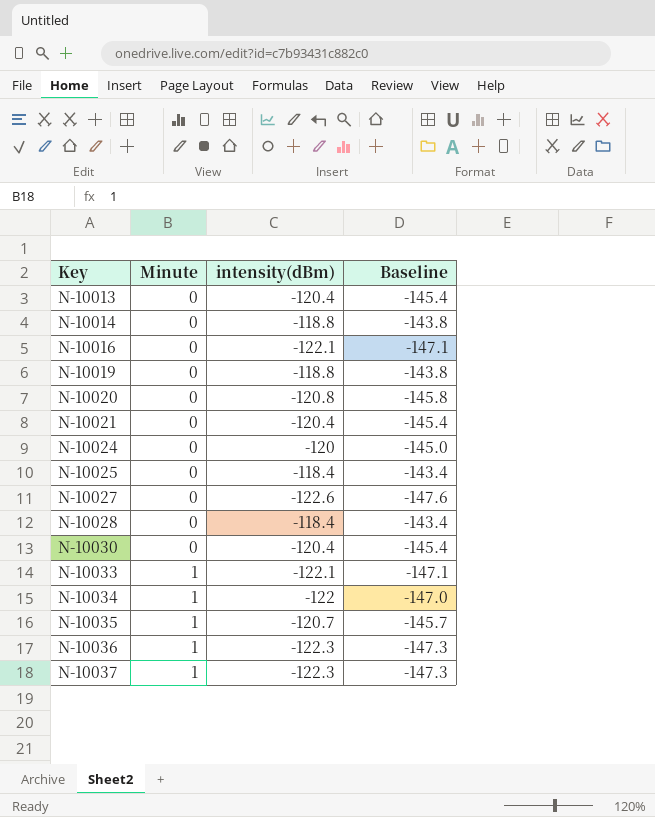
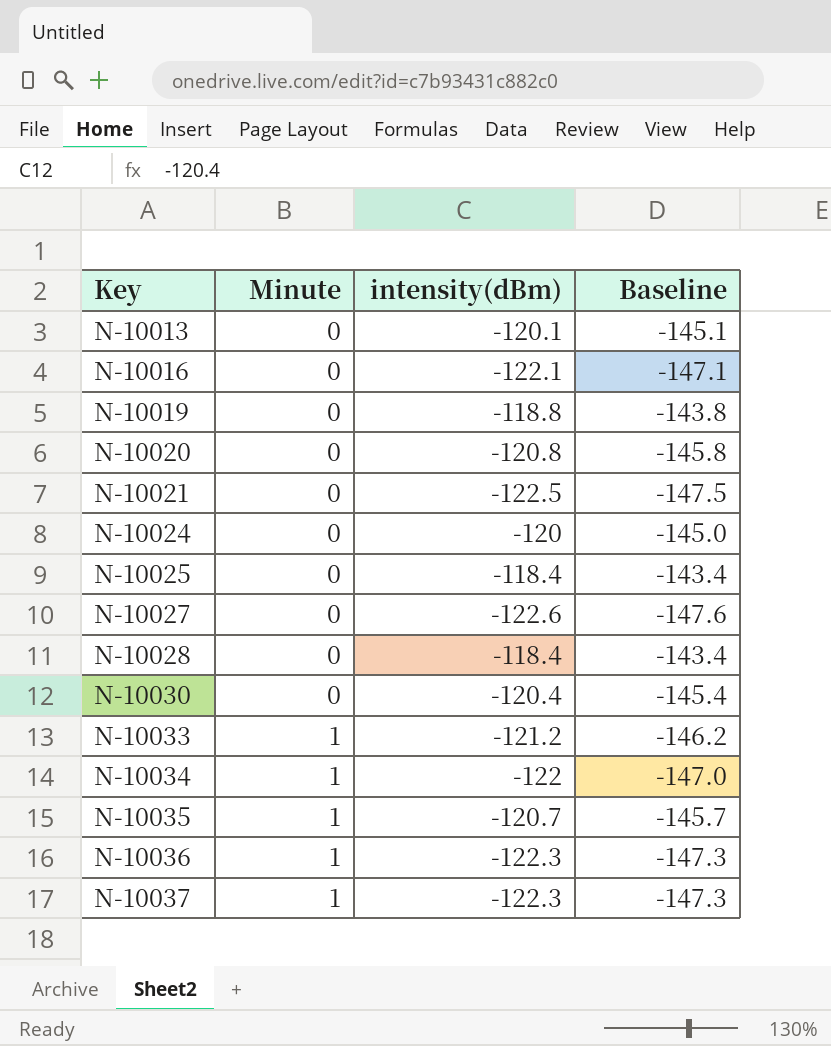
row N-10014: 0 | -118.8 | -143.8 -> none
N-10013 | intensity(dBm): -120.4 -> -120.1
N-10013 | Baseline: -145.4 -> -145.1
N-10021 | intensity(dBm): -120.4 -> -122.5
N-10021 | Baseline: -145.4 -> -147.5
N-10033 | intensity(dBm): -122.1 -> -121.2
N-10033 | Baseline: -147.1 -> -146.2

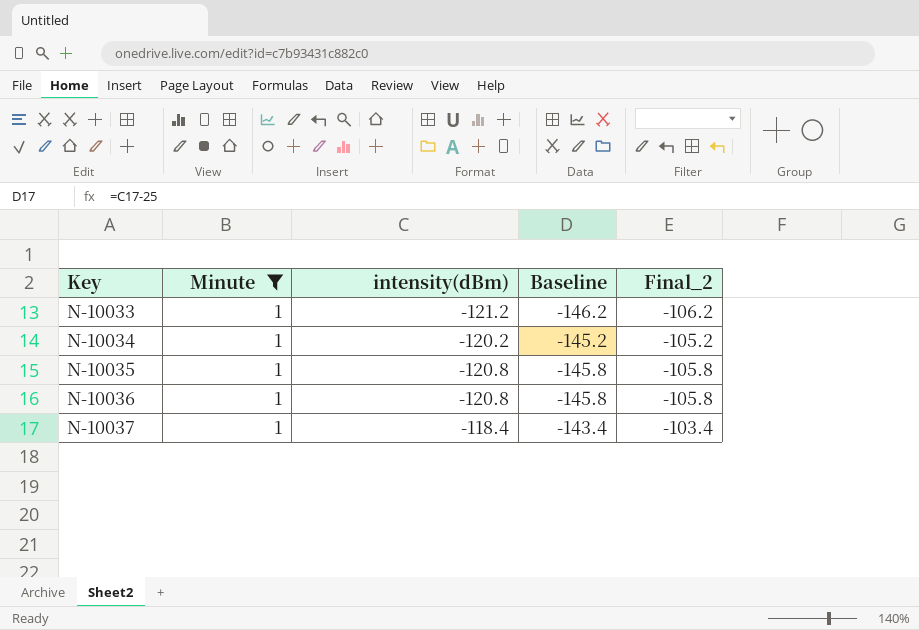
filter: none -> Minute = 1
column Final_2 | formula: none -> [intensity(dBm)] + 15
N-10034 | intensity(dBm): -122 -> -120.2
N-10034 | Baseline: -147.0 -> -145.2
N-10035 | intensity(dBm): -120.7 -> -120.8
N-10035 | Baseline: -145.7 -> -145.8
N-10036 | intensity(dBm): -122.3 -> -120.8
N-10036 | Baseline: -147.3 -> -145.8
N-10037 | intensity(dBm): -122.3 -> -118.4
N-10037 | Baseline: -147.3 -> -143.4

